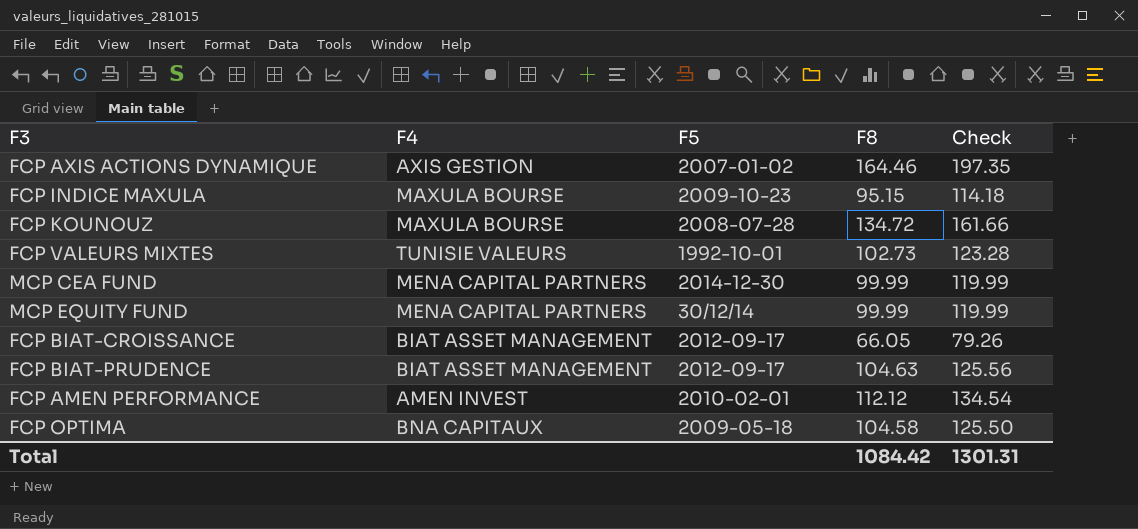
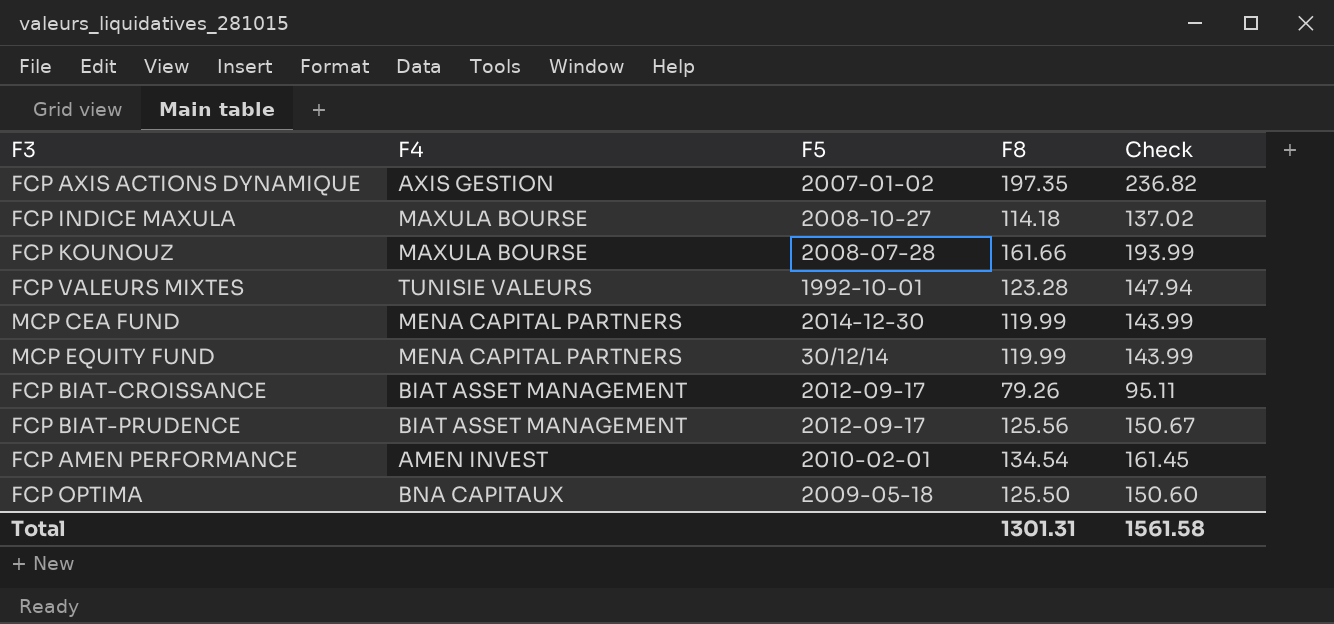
FCP AXIS ACTIONS DYNAMIQUE | F8: 164.46 -> 197.35
FCP AXIS ACTIONS DYNAMIQUE | Check: 197.35 -> 236.82
FCP INDICE MAXULA | F5: 2009-10-23 -> 2008-10-27
FCP INDICE MAXULA | F8: 95.15 -> 114.18
FCP INDICE MAXULA | Check: 114.18 -> 137.02
FCP KOUNOUZ | F8: 134.72 -> 161.66
FCP KOUNOUZ | Check: 161.66 -> 193.99
FCP VALEURS MIXTES | F8: 102.73 -> 123.28
FCP VALEURS MIXTES | Check: 123.28 -> 147.94
MCP CEA FUND | F8: 99.99 -> 119.99
MCP CEA FUND | Check: 119.99 -> 143.99
MCP EQUITY FUND | F8: 99.99 -> 119.99
MCP EQUITY FUND | Check: 119.99 -> 143.99
FCP BIAT-CROISSANCE | F8: 66.05 -> 79.26
FCP BIAT-CROISSANCE | Check: 79.26 -> 95.11
FCP BIAT-PRUDENCE | F8: 104.63 -> 125.56
FCP BIAT-PRUDENCE | Check: 125.56 -> 150.67
FCP AMEN PERFORMANCE | F8: 112.12 -> 134.54
FCP AMEN PERFORMANCE | Check: 134.54 -> 161.45
FCP OPTIMA | F8: 104.58 -> 125.50
FCP OPTIMA | Check: 125.50 -> 150.60
Total | F8: 1084.42 -> 1301.31
Total | Check: 1301.31 -> 1561.58

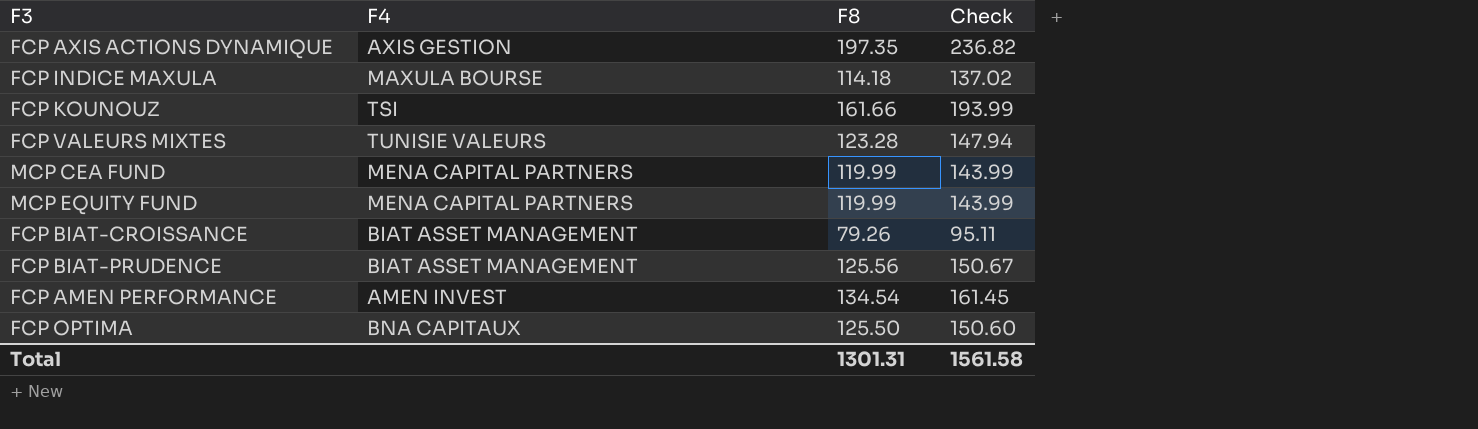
column F5 | position: 3 -> none
FCP KOUNOUZ | F4: MAXULA BOURSE -> TSI

